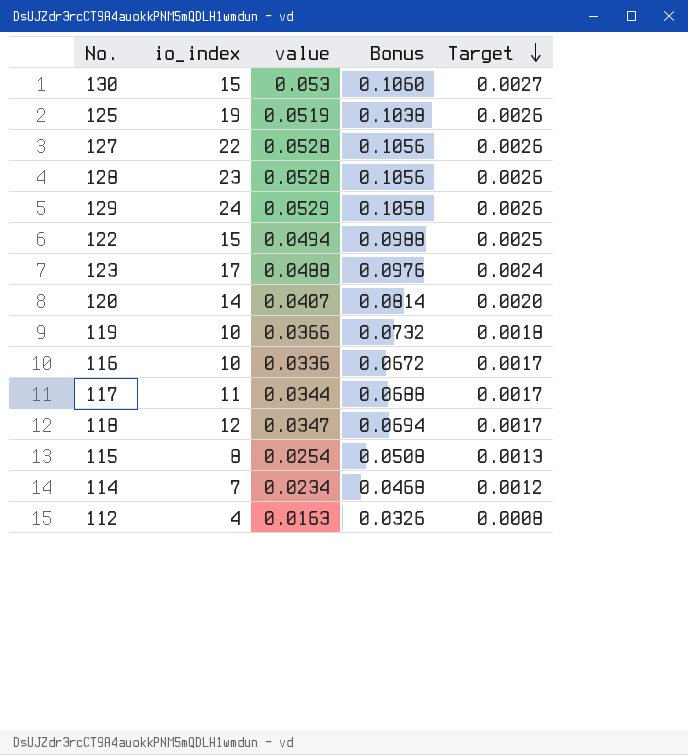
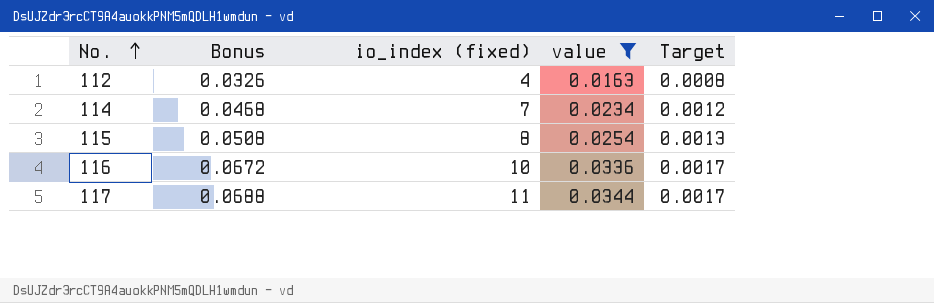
filter: none -> value <= 0.0344
row order: Target descending -> No. ascending
column Bonus | position: 4 -> 2
column name: io_index -> io_index (fixed)

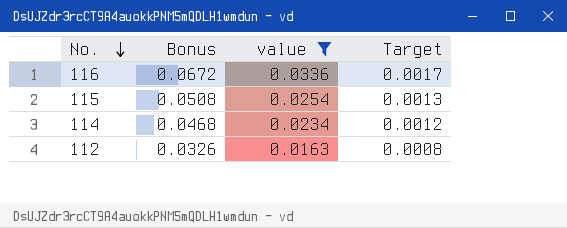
row order: No. ascending -> No. descending
column io_index (fixed) | position: 3 -> none
row 117: 0.0688 | 11 | 0.0344 | 0.0017 -> none

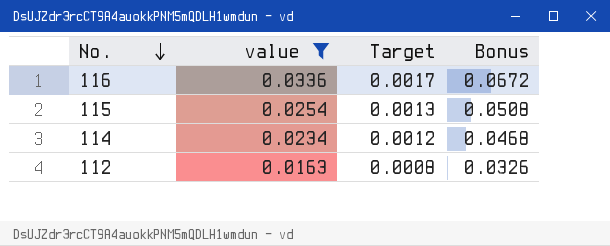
column Bonus | position: 2 -> 4

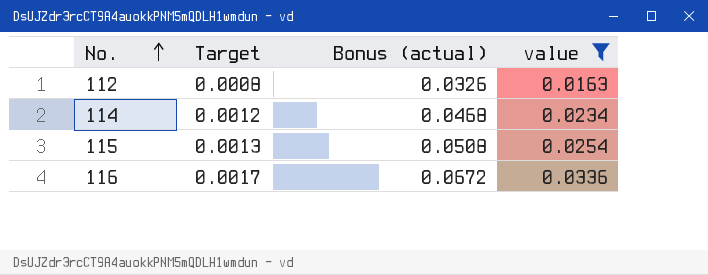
row order: No. descending -> No. ascending
column name: Bonus -> Bonus (actual)
column value | position: 2 -> 4

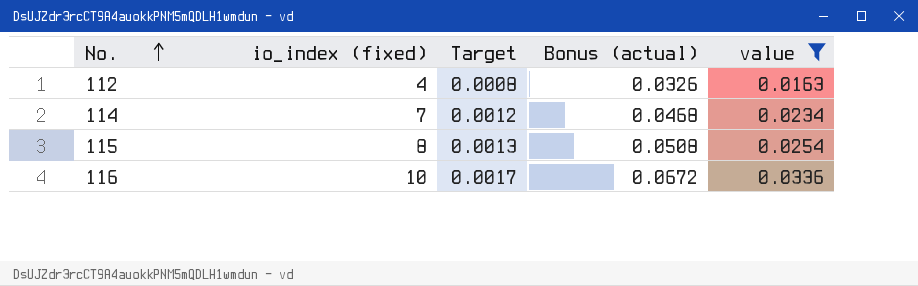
column io_index (fixed) | position: none -> 2

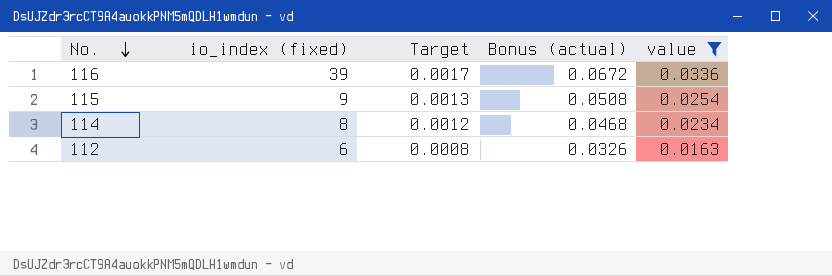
row order: No. ascending -> No. descending
116 | io_index (fixed): 10 -> 39
115 | io_index (fixed): 8 -> 9
114 | io_index (fixed): 7 -> 8
112 | io_index (fixed): 4 -> 6

